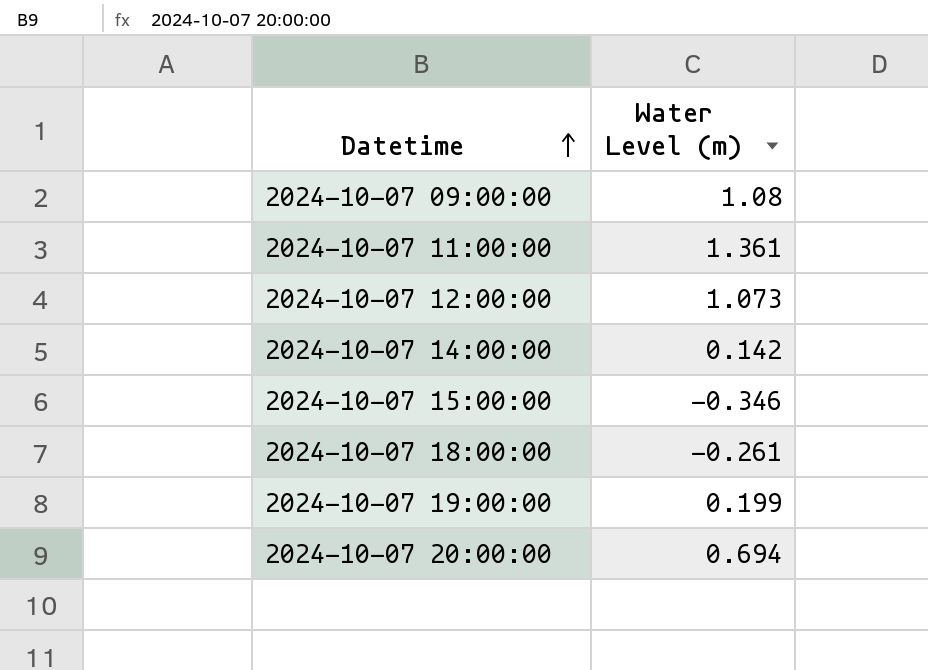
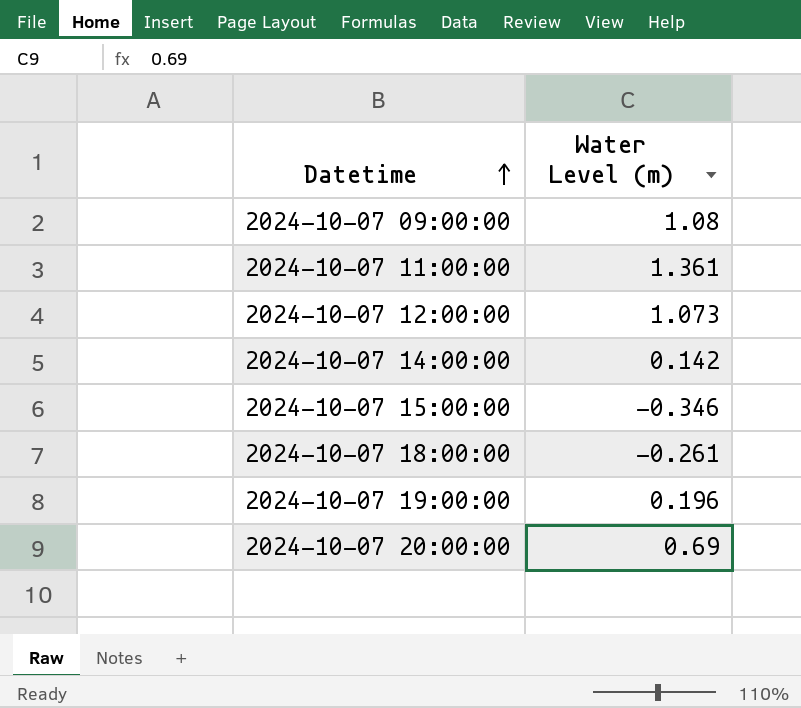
2024-10-07 19:00:00 | Water Level (m): 0.199 -> 0.196
2024-10-07 20:00:00 | Water Level (m): 0.694 -> 0.69

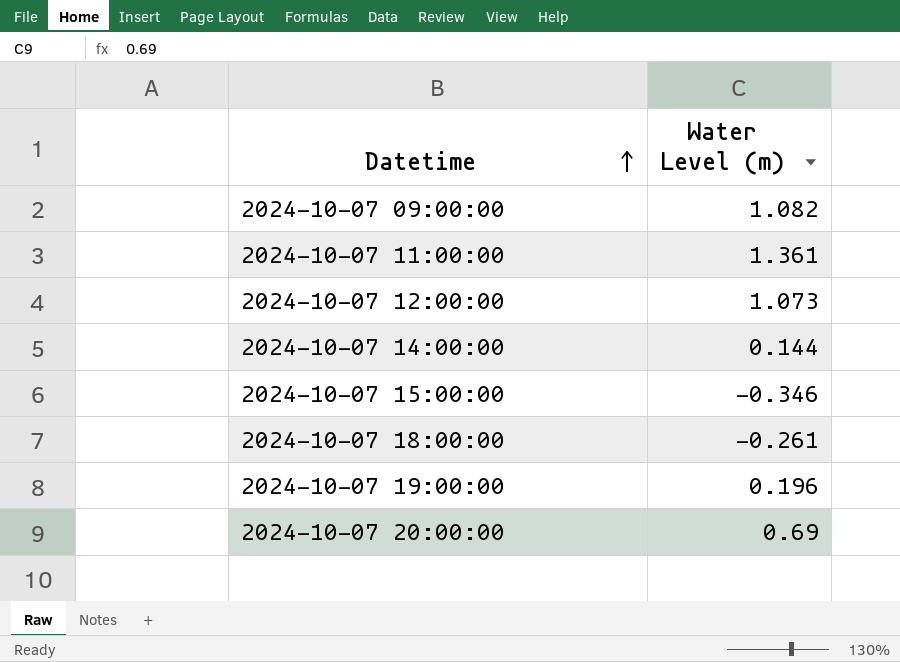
2024-10-07 09:00:00 | Water Level (m): 1.08 -> 1.082
2024-10-07 14:00:00 | Water Level (m): 0.142 -> 0.144

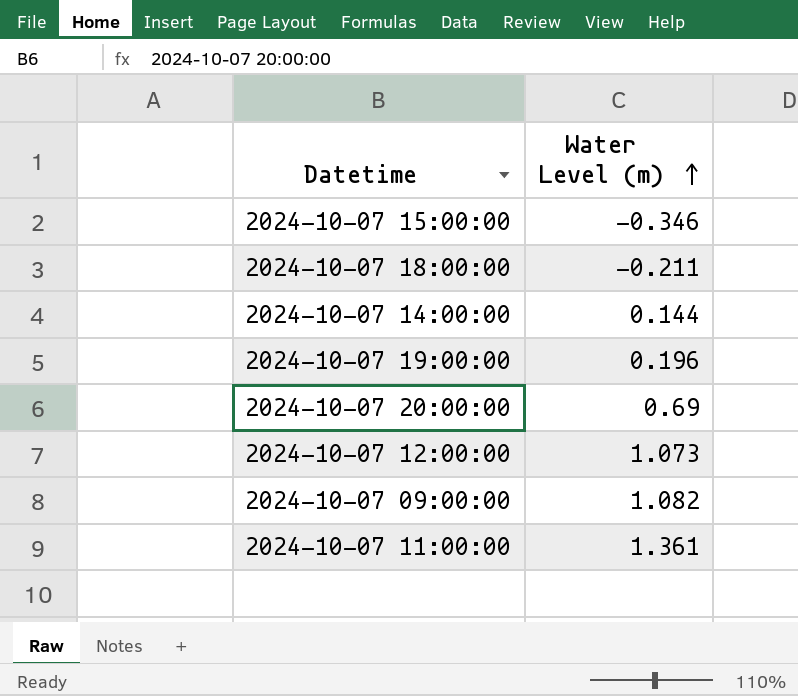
row order: Datetime ascending -> Water Level (m) ascending
2024-10-07 18:00:00 | Water Level (m): -0.261 -> -0.211

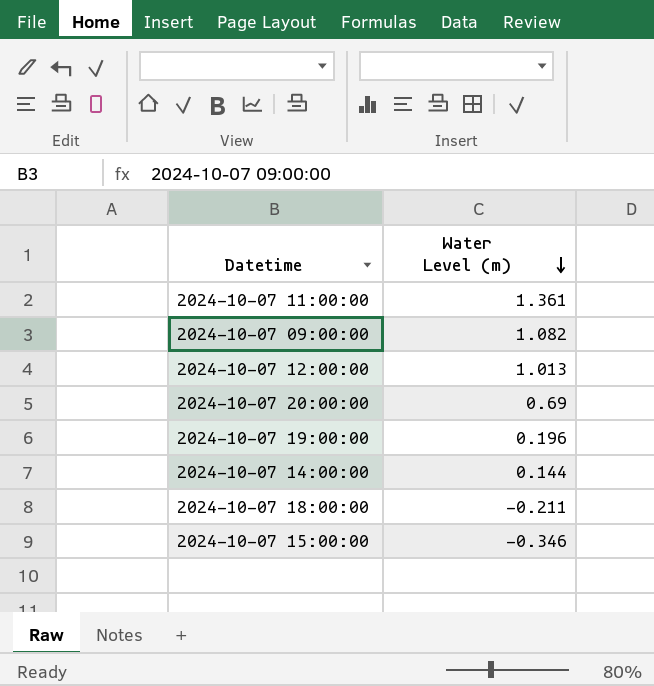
row order: Water Level (m) ascending -> Water Level (m) descending
2024-10-07 12:00:00 | Water Level (m): 1.073 -> 1.013

